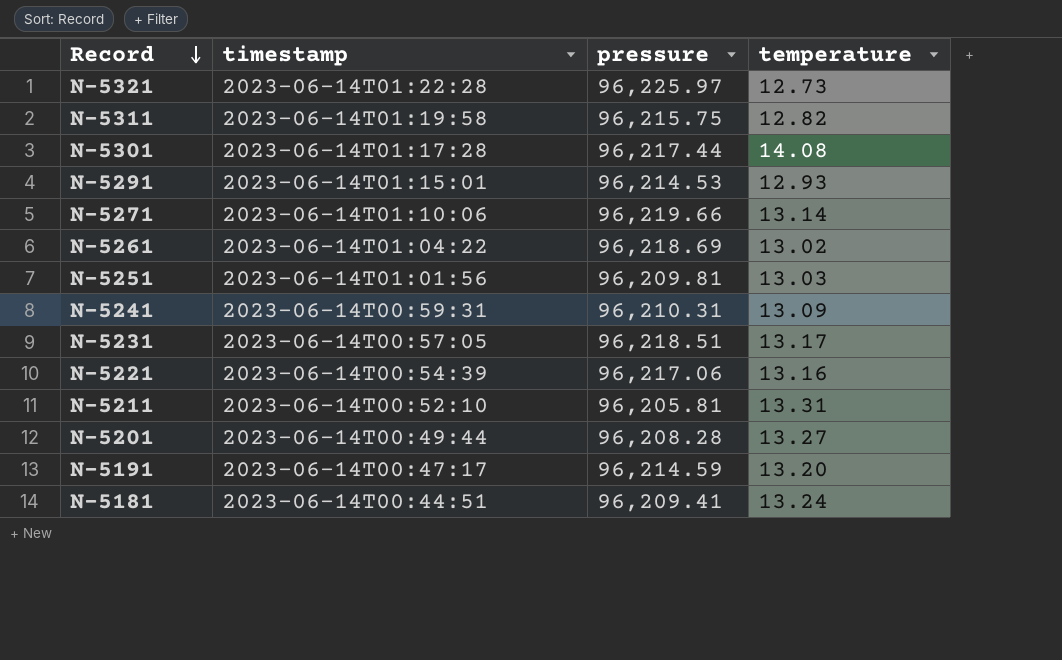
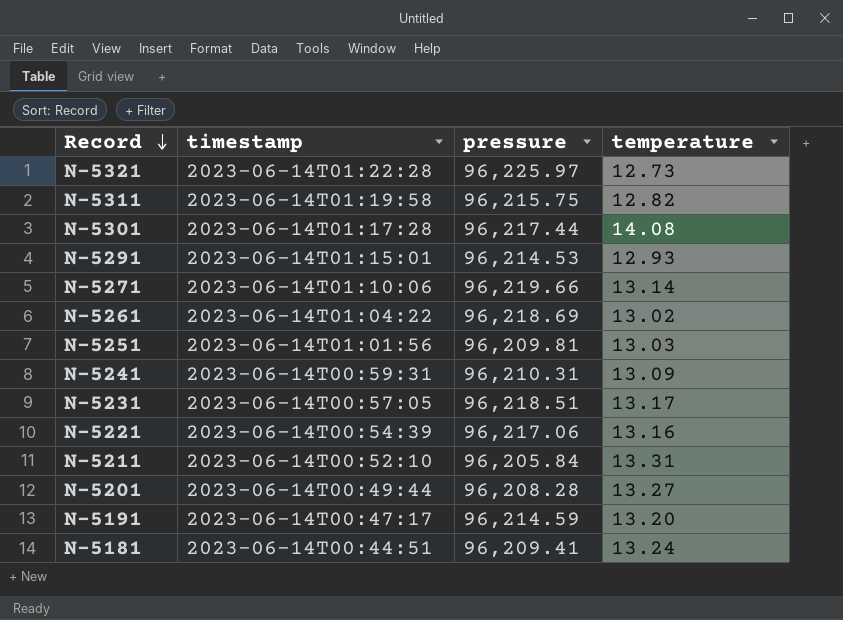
N-5211 | pressure: 96,205.81 -> 96,205.84

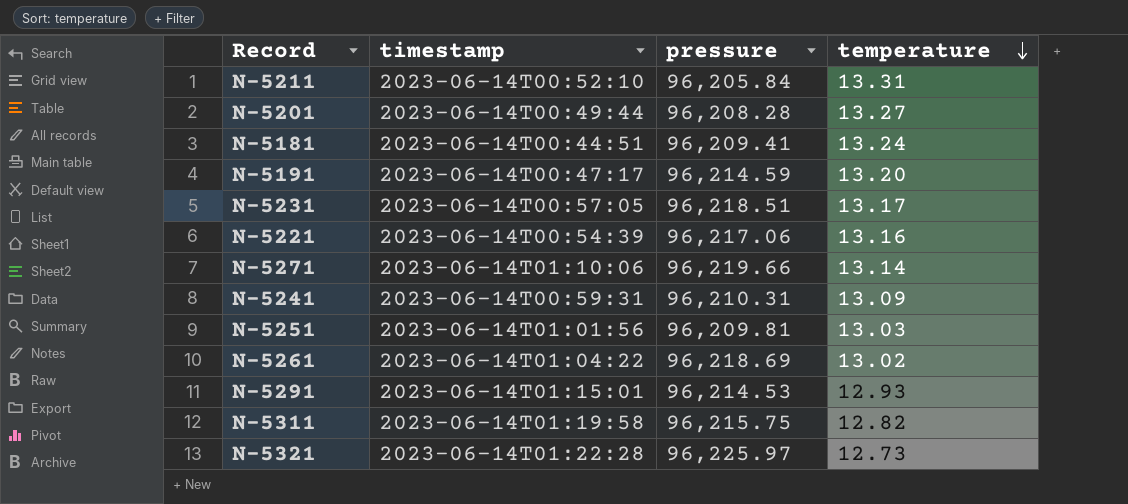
row order: Record descending -> temperature descending
row N-5301: 2023-06-14T01:17:28 | 96,217.44 | 14.08 -> none

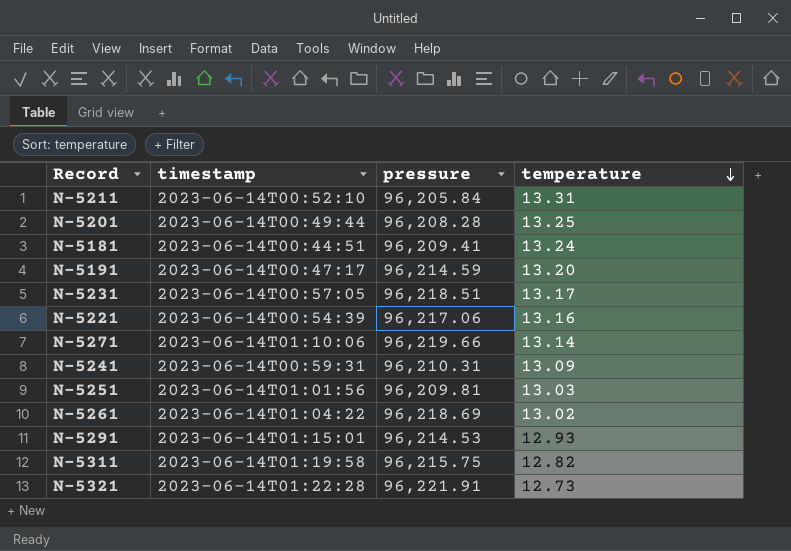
N-5201 | temperature: 13.27 -> 13.25
N-5321 | pressure: 96,225.97 -> 96,221.91

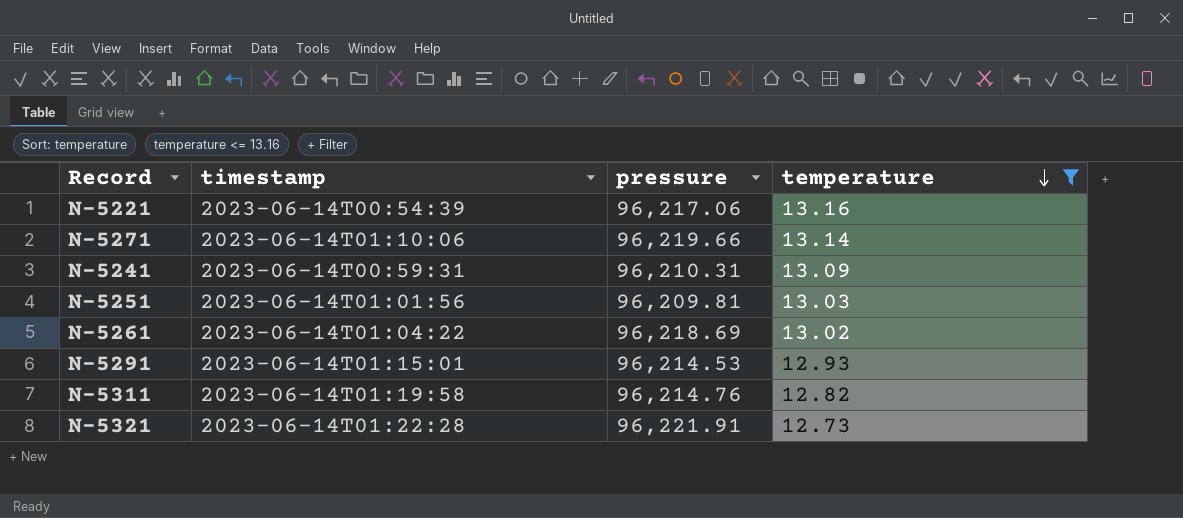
filter: none -> temperature <= 13.16
N-5311 | pressure: 96,215.75 -> 96,214.76

